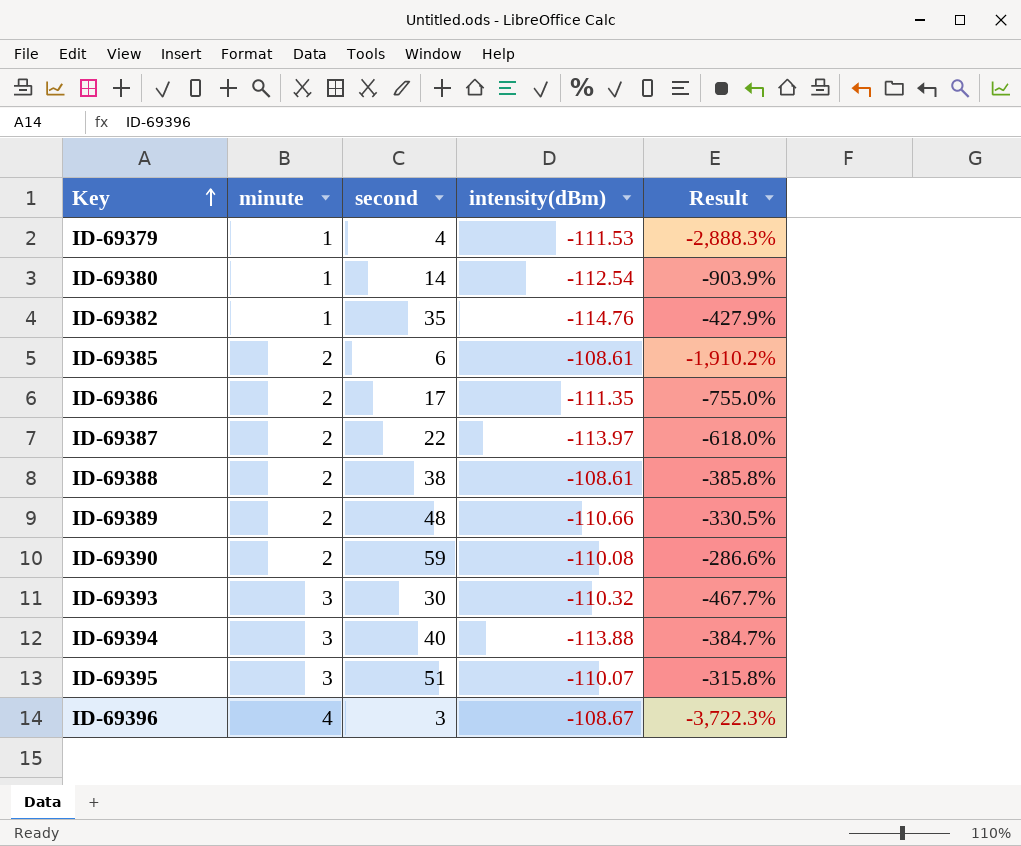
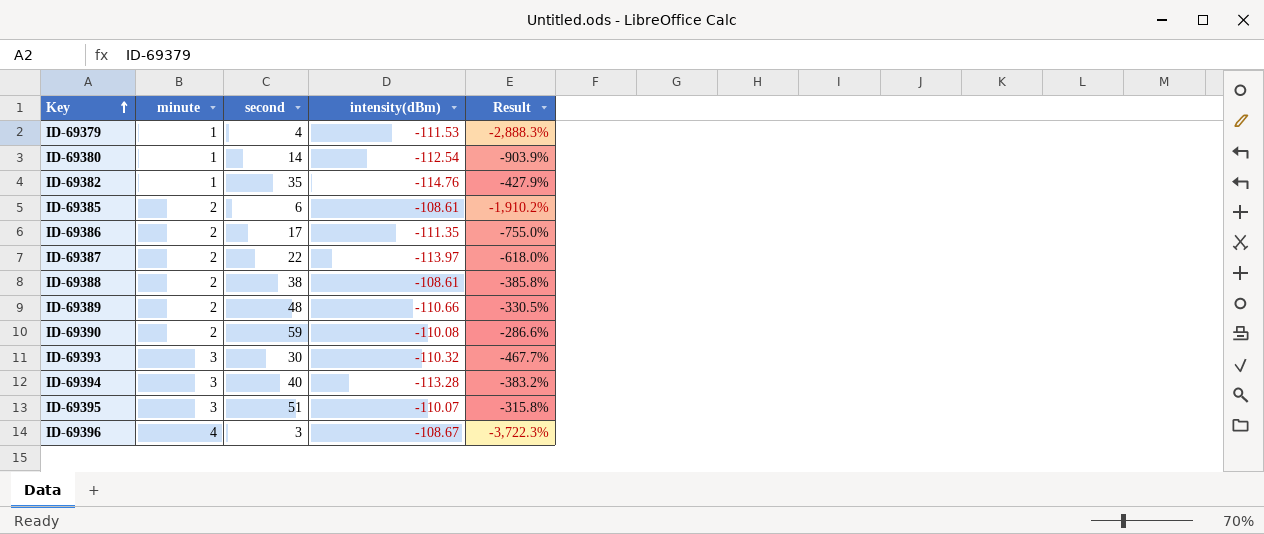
ID-69394 | intensity(dBm): -113.88 -> -113.28
ID-69394 | Result: -384.7% -> -383.2%

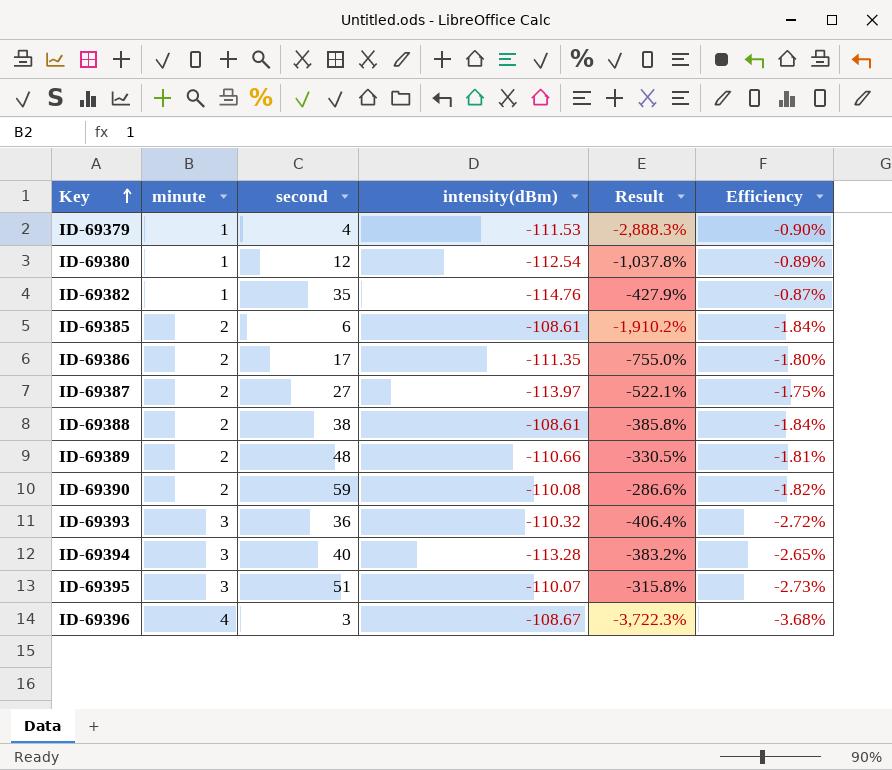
column Efficiency | formula: none -> [minute] / [intensity(dBm)]
ID-69380 | second: 14 -> 12
ID-69380 | Result: -903.9% -> -1,037.8%
ID-69387 | second: 22 -> 27
ID-69387 | Result: -618.0% -> -522.1%
ID-69393 | second: 30 -> 36
ID-69393 | Result: -467.7% -> -406.4%

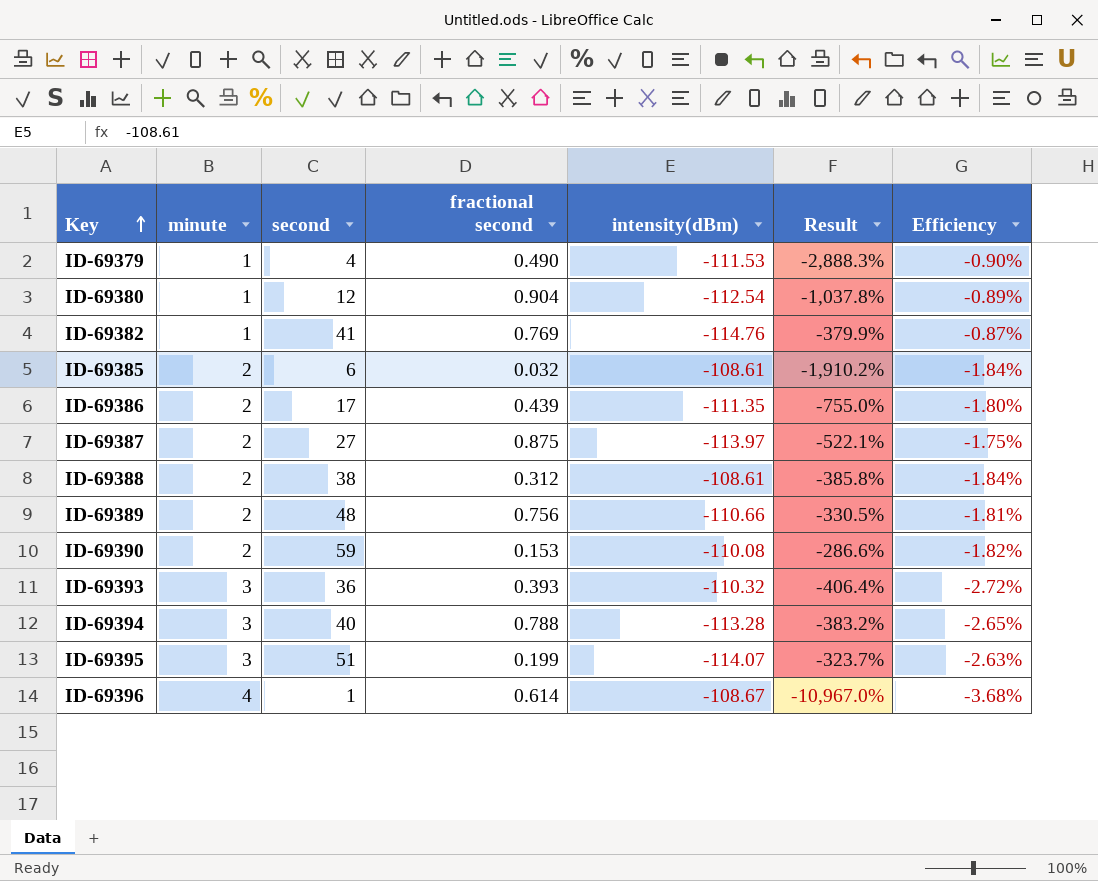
column fractional second | position: none -> 4
ID-69382 | second: 35 -> 41
ID-69382 | Result: -427.9% -> -379.9%
ID-69395 | intensity(dBm): -110.07 -> -114.07
ID-69395 | Result: -315.8% -> -323.7%
ID-69395 | Efficiency: -2.73% -> -2.63%
ID-69396 | second: 3 -> 1
ID-69396 | Result: -3,722.3% -> -10,967.0%

